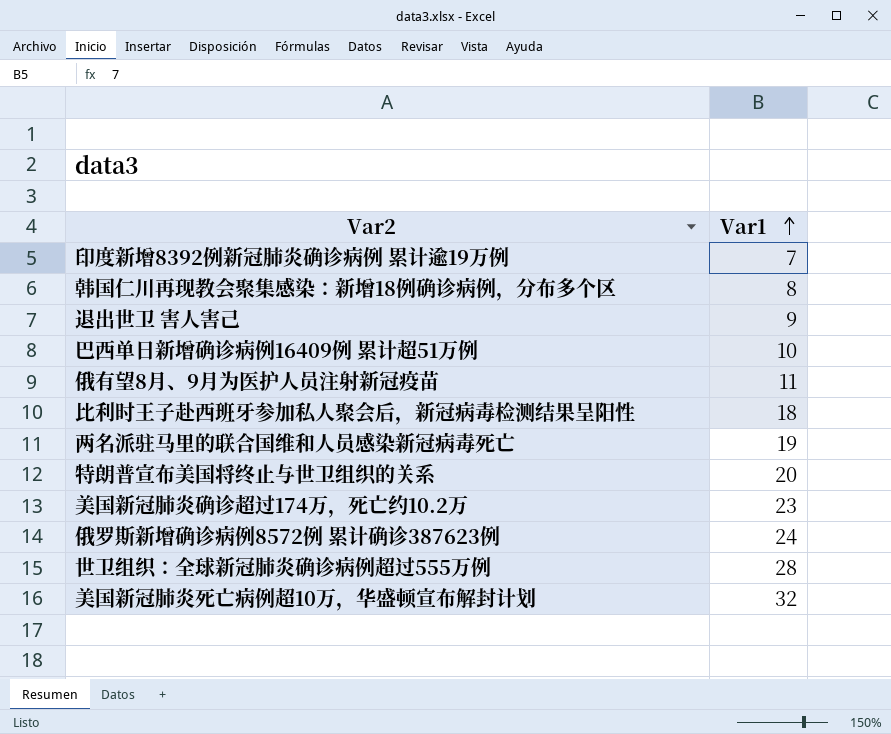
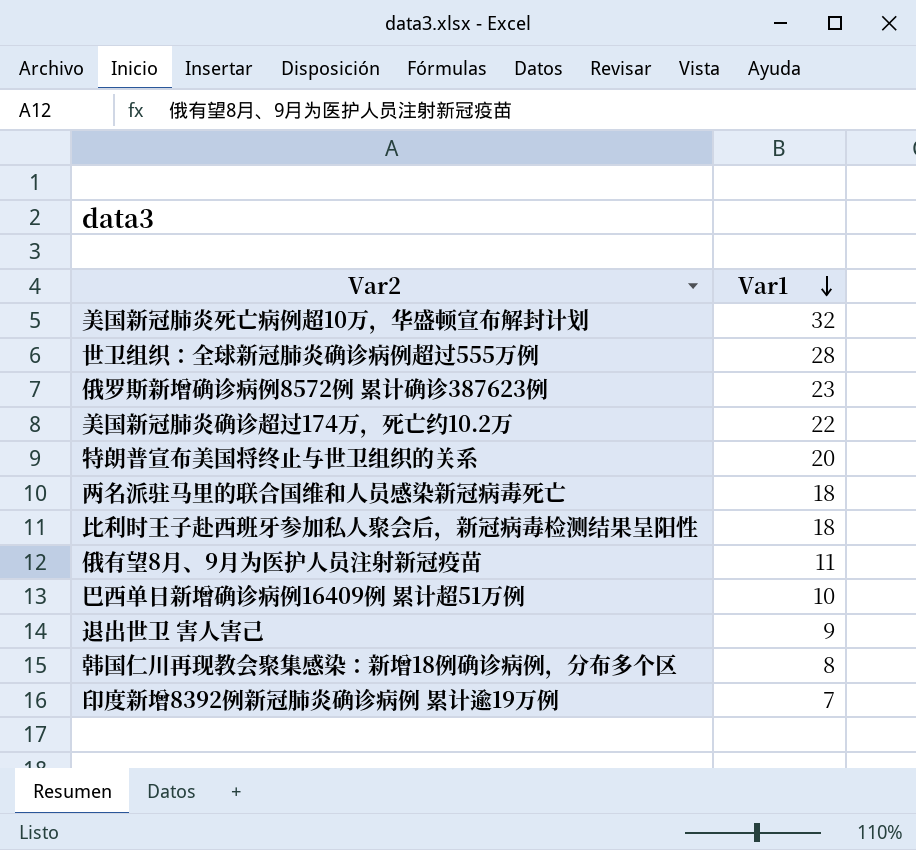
row order: Var1 ascending -> Var1 descending
俄罗斯新增确诊病例8572例 累计确诊387623例 | Var1: 24 -> 23
美国新冠肺炎确诊超过174万，死亡约10.2万 | Var1: 23 -> 22
两名派驻马里的联合国维和人员感染新冠病毒死亡 | Var1: 19 -> 18

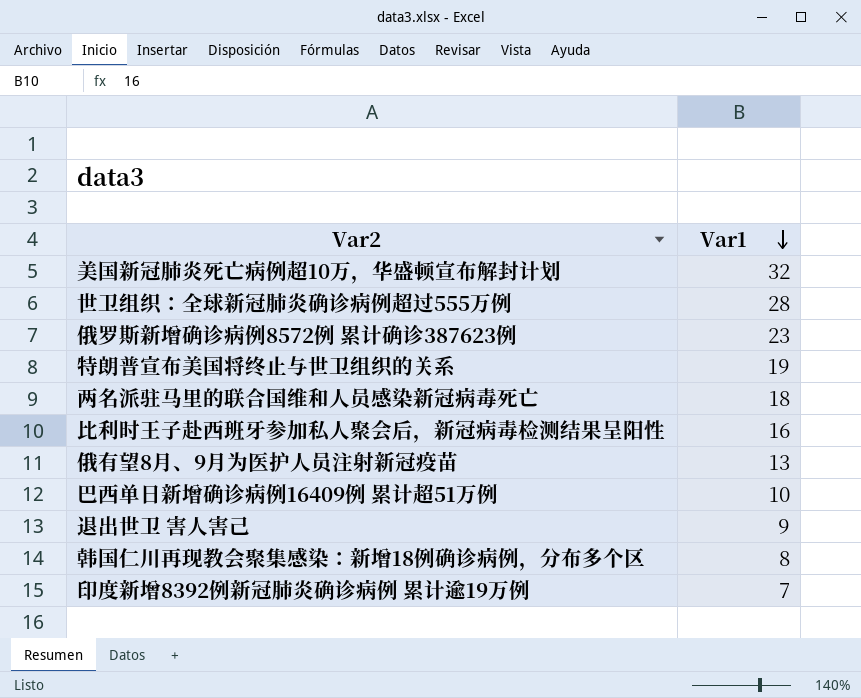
row 美国新冠肺炎确诊超过174万，死亡约10.2万: 22 -> none
特朗普宣布美国将终止与世卫组织的关系 | Var1: 20 -> 19
比利时王子赴西班牙参加私人聚会后，新冠病毒检测结果呈阳性 | Var1: 18 -> 16
俄有望8月、9月为医护人员注射新冠疫苗 | Var1: 11 -> 13

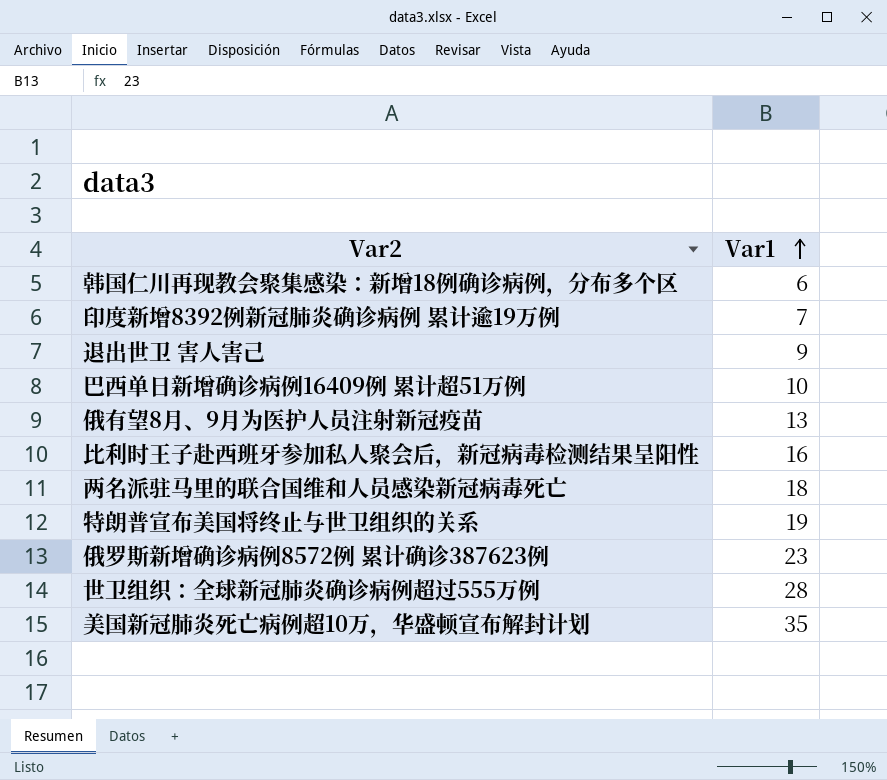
row order: Var1 descending -> Var1 ascending
韩国仁川再现教会聚集感染：新增18例确诊病例，分布多个区 | Var1: 8 -> 6
美国新冠肺炎死亡病例超10万，华盛顿宣布解封计划 | Var1: 32 -> 35

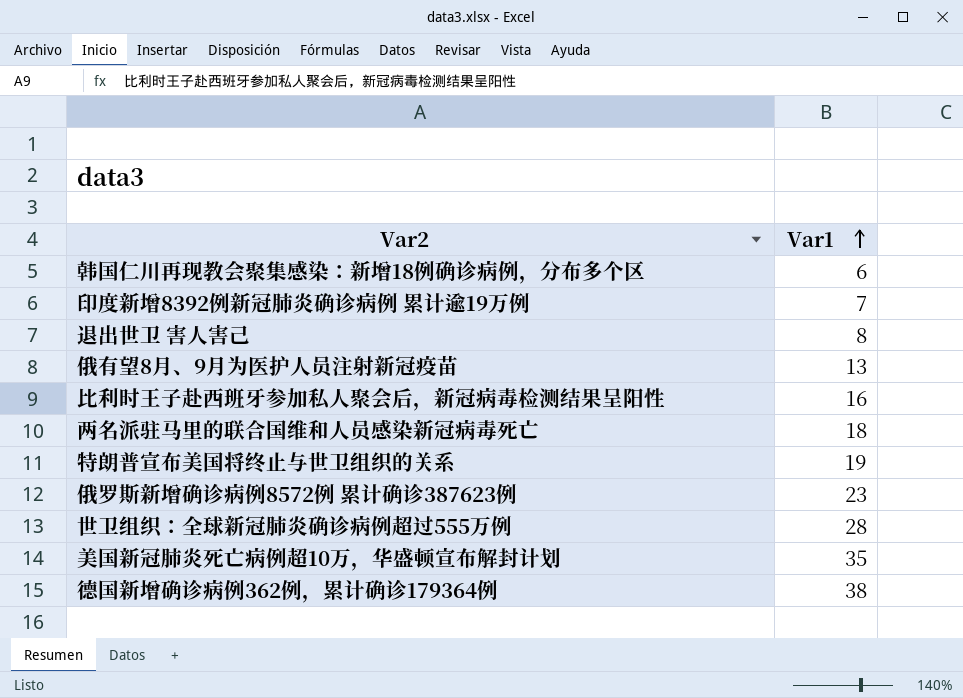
row 巴西单日新增确诊病例16409例 累计超51万例: 10 -> none
退出世卫 害人害己 | Var1: 9 -> 8
row 德国新增确诊病例362例，累计确诊179364例: none -> 38

